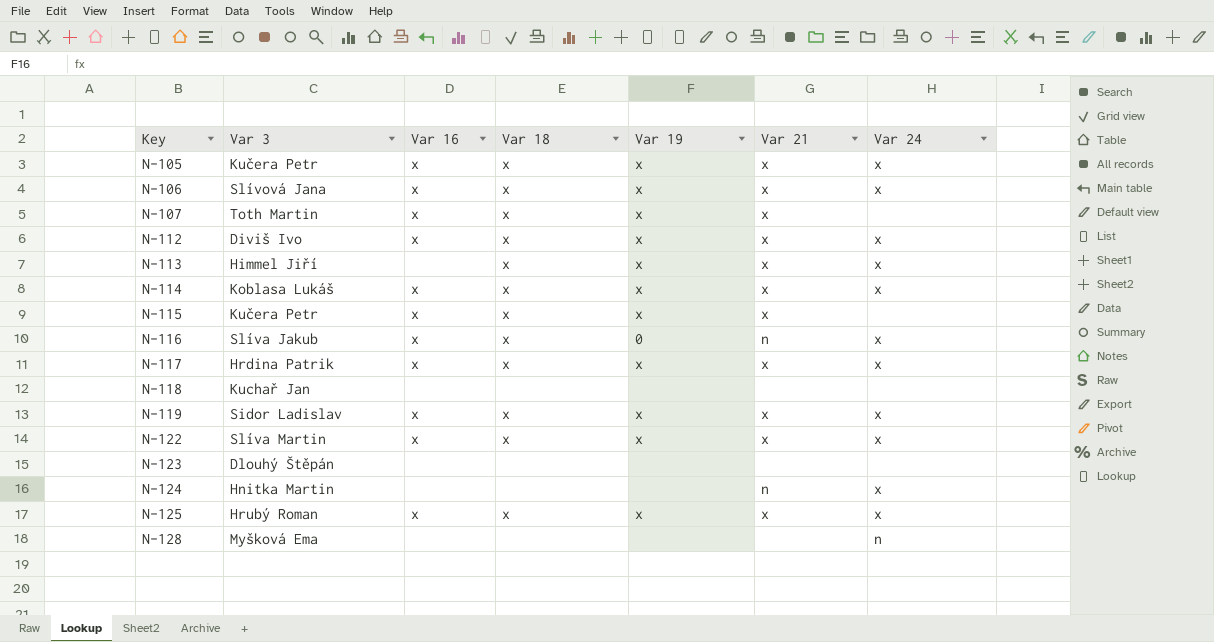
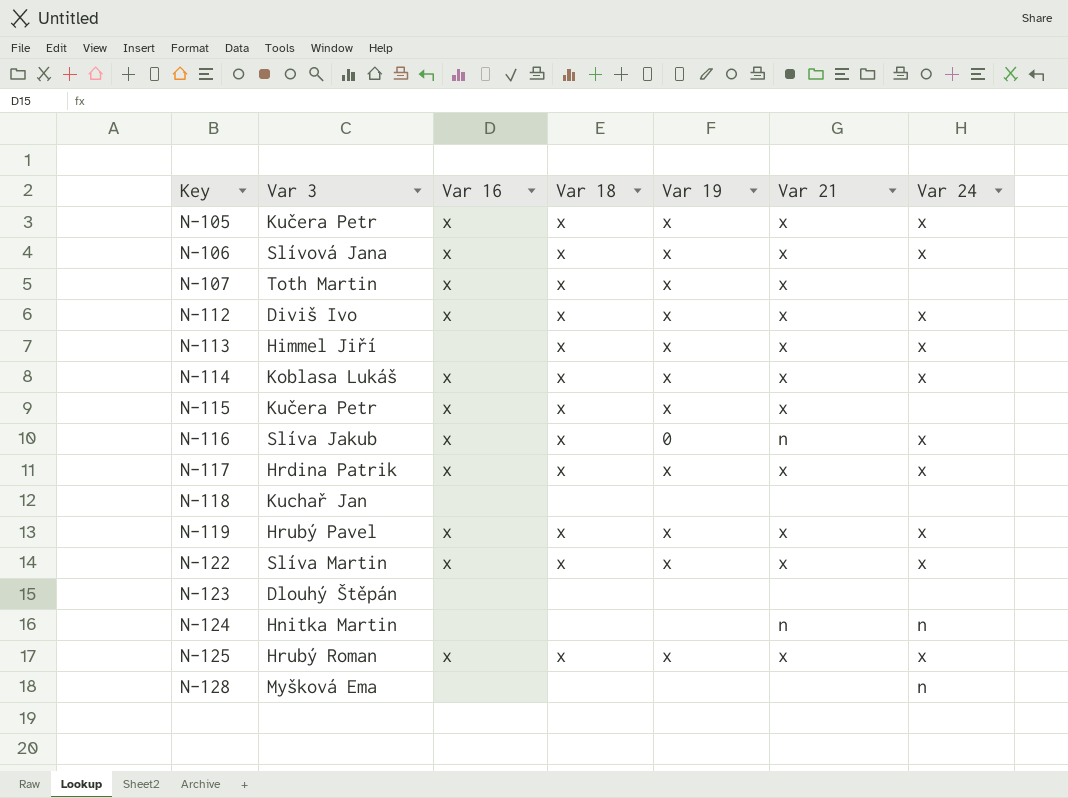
N-119 | Var 3: Sidor Ladislav -> Hrubý Pavel
N-124 | Var 24: x -> n

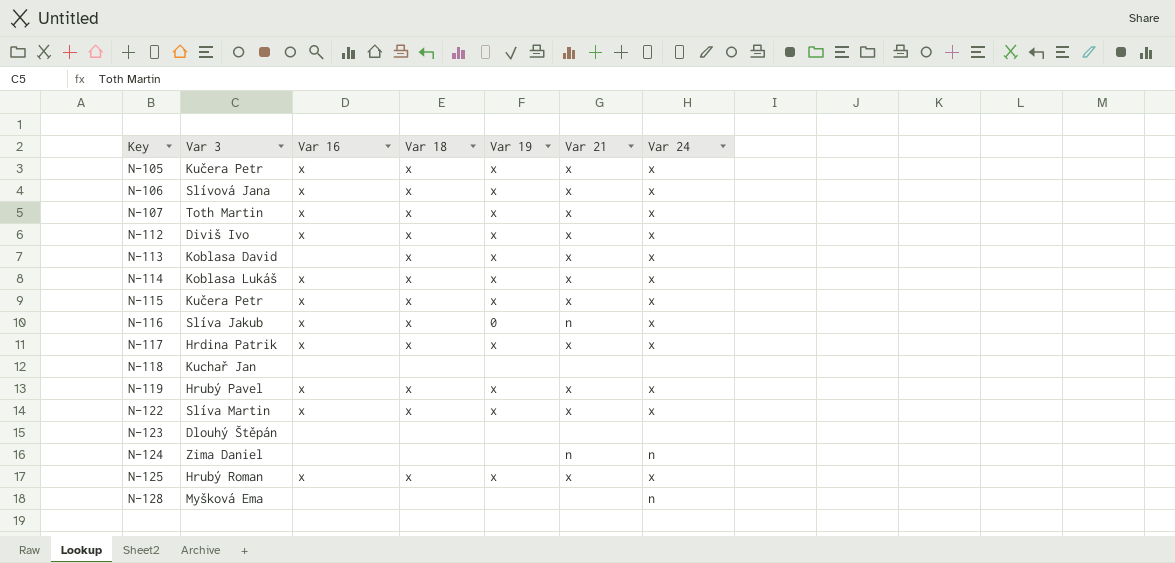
N-107 | Var 24: none -> x
N-113 | Var 3: Himmel Jiří -> Koblasa David
N-115 | Var 24: none -> x
N-124 | Var 3: Hnitka Martin -> Zima Daniel

